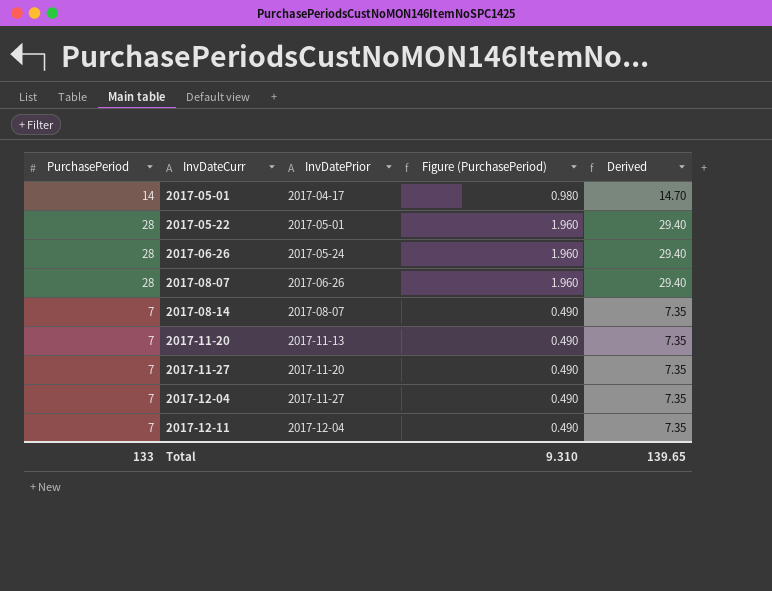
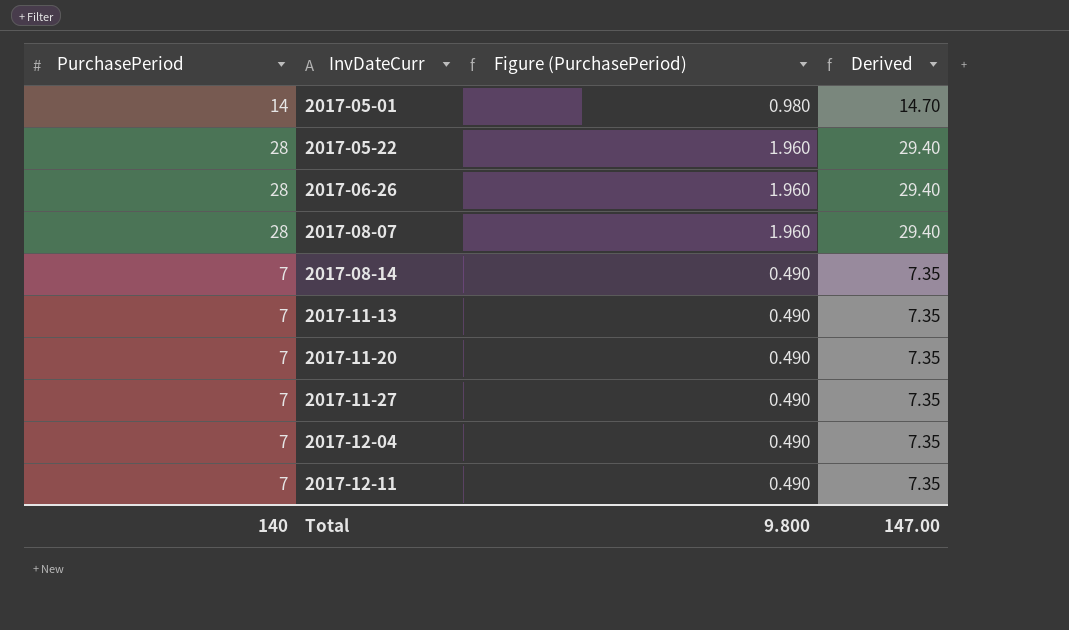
column InvDatePrior | position: 3 -> none
row 2017-11-13: none -> 7 | 0.490 | 7.35
Total | PurchasePeriod: 133 -> 140
Total | Figure (PurchasePeriod): 9.310 -> 9.800
Total | Derived: 139.65 -> 147.00

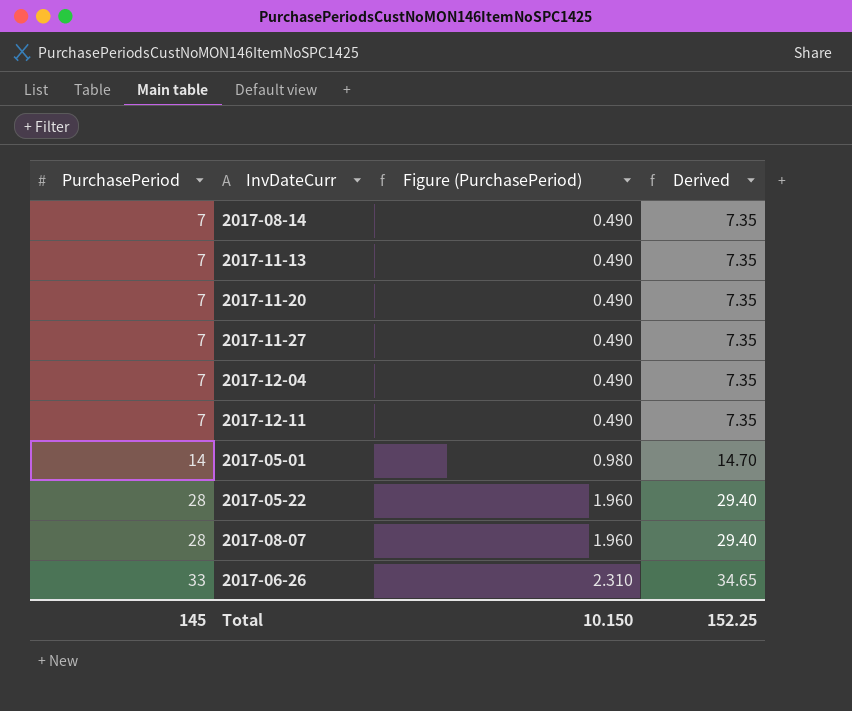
row order: InvDateCurr ascending -> PurchasePeriod ascending
2017-06-26 | PurchasePeriod: 28 -> 33
2017-06-26 | Figure (PurchasePeriod): 1.960 -> 2.310
2017-06-26 | Derived: 29.40 -> 34.65
Total | PurchasePeriod: 140 -> 145
Total | Figure (PurchasePeriod): 9.800 -> 10.150
Total | Derived: 147.00 -> 152.25

